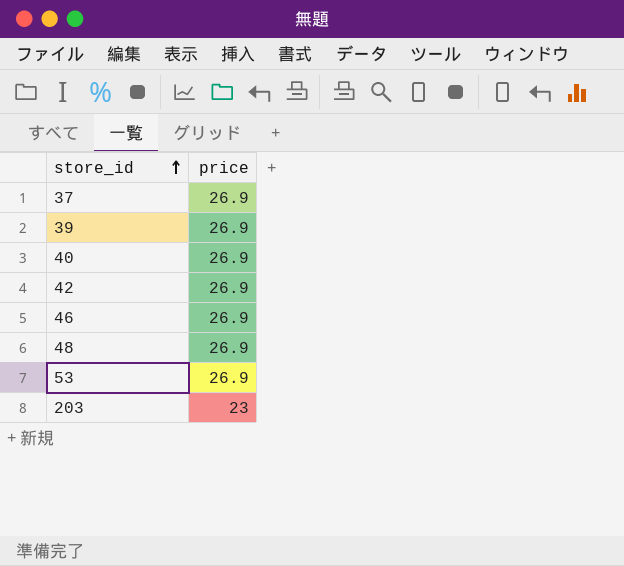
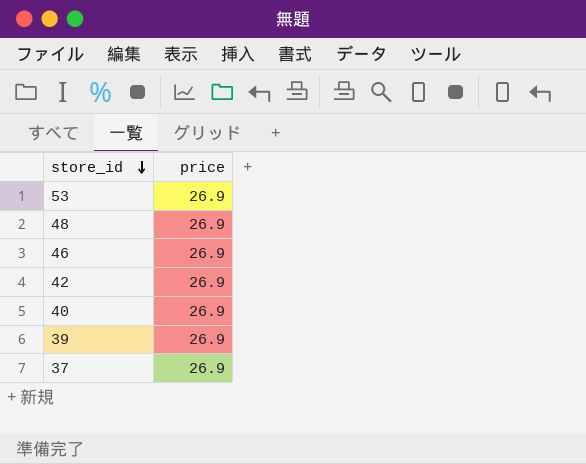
row order: store_id ascending -> store_id descending
row 203: 23 -> none

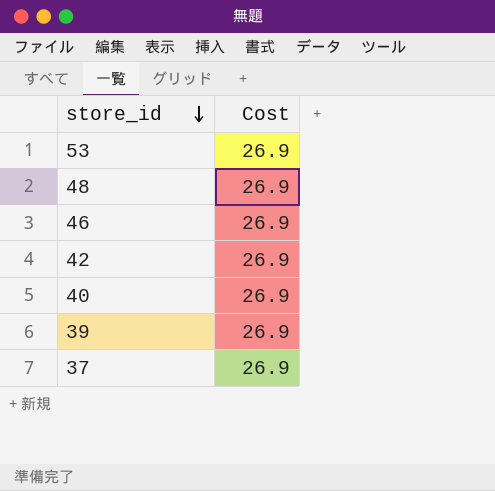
column name: price -> Cost

